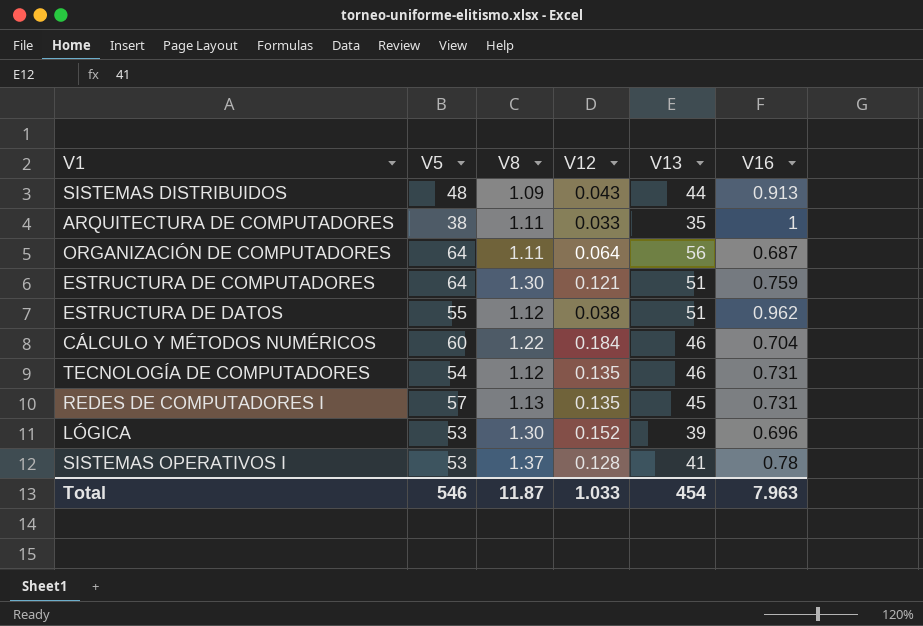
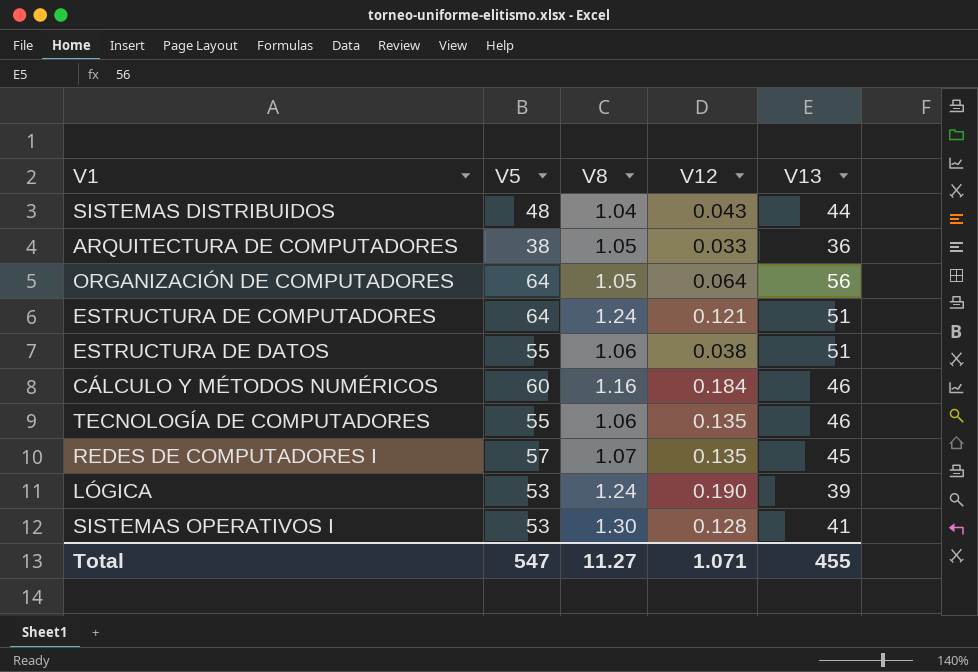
column V16 | position: 6 -> none
SISTEMAS DISTRIBUIDOS | V8: 1.09 -> 1.04
ARQUITECTURA DE COMPUTADORES | V8: 1.11 -> 1.05
ARQUITECTURA DE COMPUTADORES | V13: 35 -> 36
ORGANIZACIÓN DE COMPUTADORES | V8: 1.11 -> 1.05
ESTRUCTURA DE COMPUTADORES | V8: 1.30 -> 1.24
ESTRUCTURA DE DATOS | V8: 1.12 -> 1.06
CÁLCULO Y MÉTODOS NUMÉRICOS | V8: 1.22 -> 1.16
TECNOLOGÍA DE COMPUTADORES | V5: 54 -> 55
TECNOLOGÍA DE COMPUTADORES | V8: 1.12 -> 1.06
REDES DE COMPUTADORES I | V8: 1.13 -> 1.07
LÓGICA | V8: 1.30 -> 1.24
LÓGICA | V12: 0.152 -> 0.190
SISTEMAS OPERATIVOS I | V8: 1.37 -> 1.30
Total | V5: 546 -> 547
Total | V8: 11.87 -> 11.27
Total | V12: 1.033 -> 1.071
Total | V13: 454 -> 455

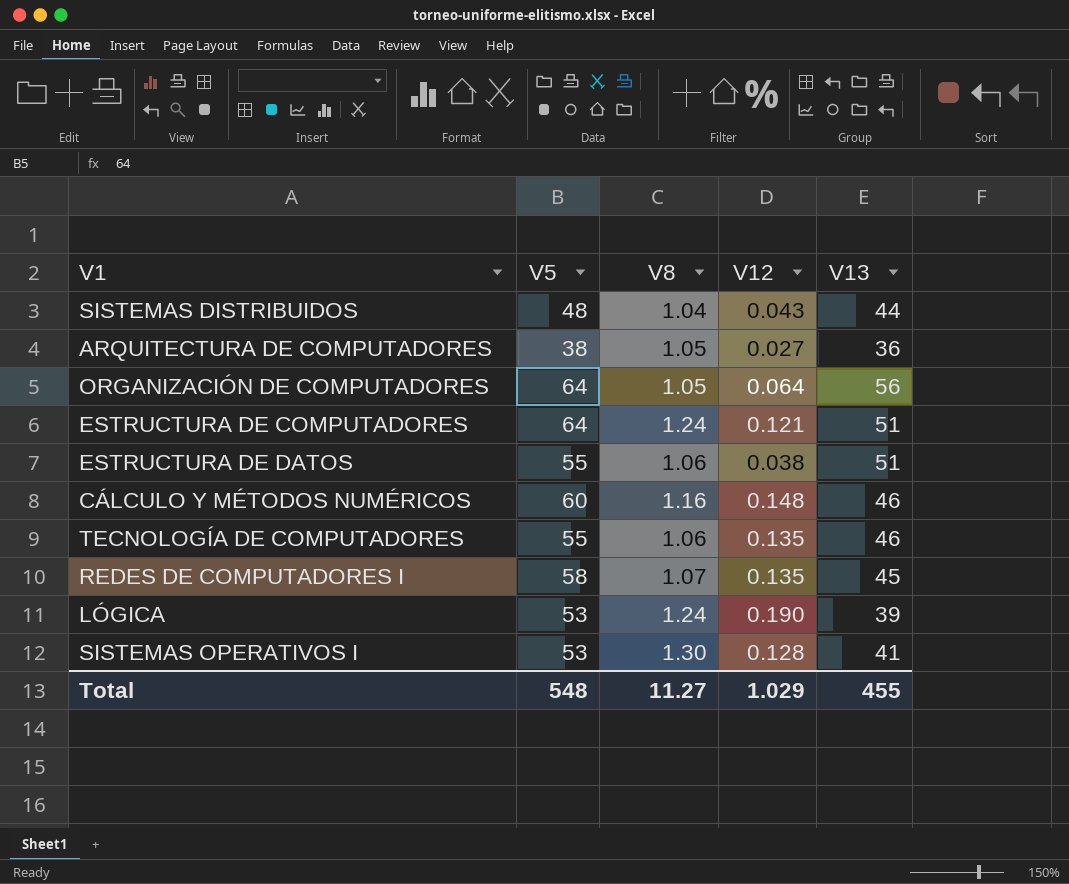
ARQUITECTURA DE COMPUTADORES | V12: 0.033 -> 0.027
CÁLCULO Y MÉTODOS NUMÉRICOS | V12: 0.184 -> 0.148
REDES DE COMPUTADORES I | V5: 57 -> 58
Total | V5: 547 -> 548
Total | V12: 1.071 -> 1.029

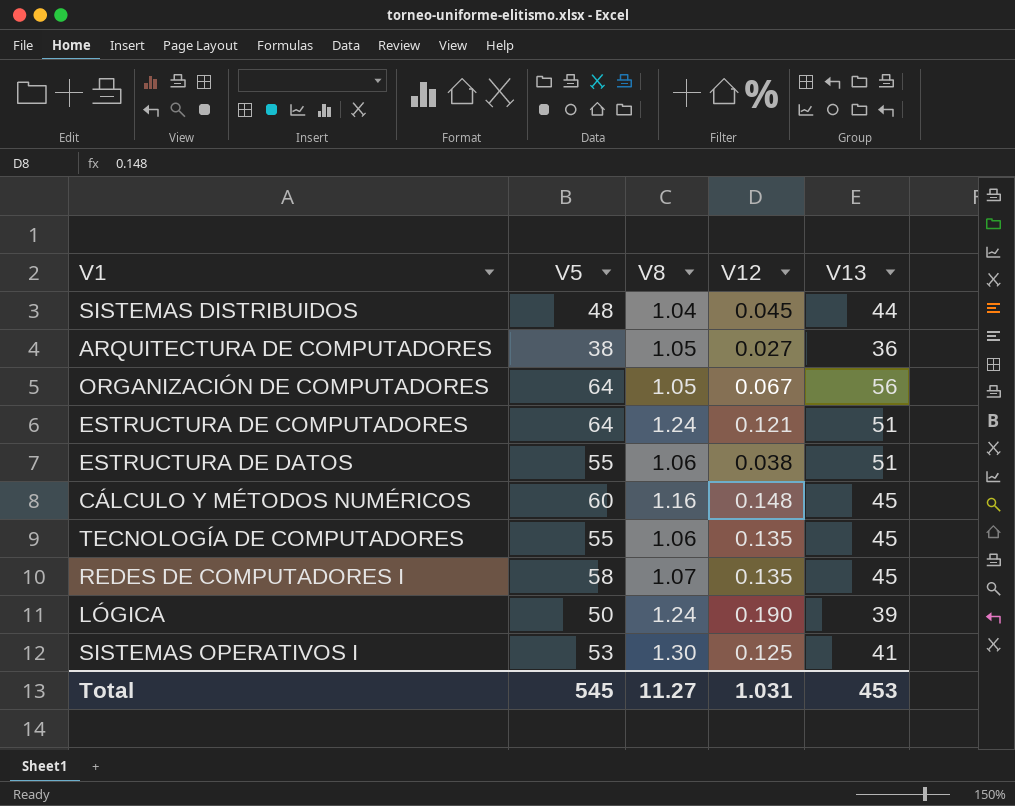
SISTEMAS DISTRIBUIDOS | V12: 0.043 -> 0.045
ORGANIZACIÓN DE COMPUTADORES | V12: 0.064 -> 0.067
CÁLCULO Y MÉTODOS NUMÉRICOS | V13: 46 -> 45
TECNOLOGÍA DE COMPUTADORES | V13: 46 -> 45
LÓGICA | V5: 53 -> 50
SISTEMAS OPERATIVOS I | V12: 0.128 -> 0.125
Total | V5: 548 -> 545
Total | V12: 1.029 -> 1.031
Total | V13: 455 -> 453

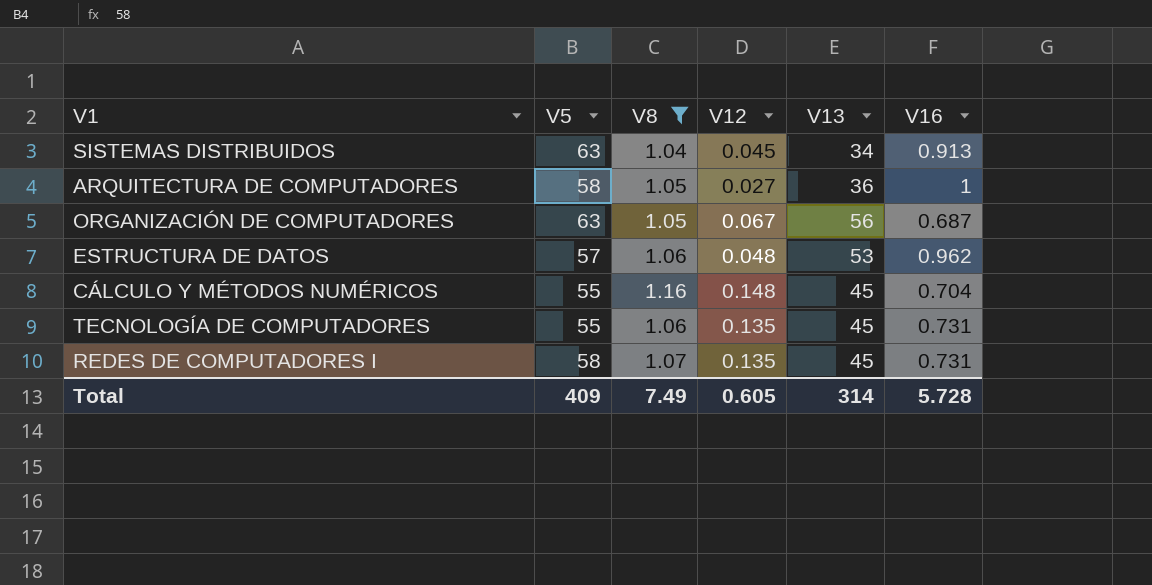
filter: none -> V8 <= 1.16
column V16 | position: none -> 6
SISTEMAS DISTRIBUIDOS | V5: 48 -> 63
SISTEMAS DISTRIBUIDOS | V13: 44 -> 34
ARQUITECTURA DE COMPUTADORES | V5: 38 -> 58
ORGANIZACIÓN DE COMPUTADORES | V5: 64 -> 63
ESTRUCTURA DE DATOS | V5: 55 -> 57
ESTRUCTURA DE DATOS | V12: 0.038 -> 0.048
ESTRUCTURA DE DATOS | V13: 51 -> 53
CÁLCULO Y MÉTODOS NUMÉRICOS | V5: 60 -> 55
Total | V5: 545 -> 409
Total | V8: 11.27 -> 7.49
Total | V12: 1.031 -> 0.605
Total | V13: 453 -> 314

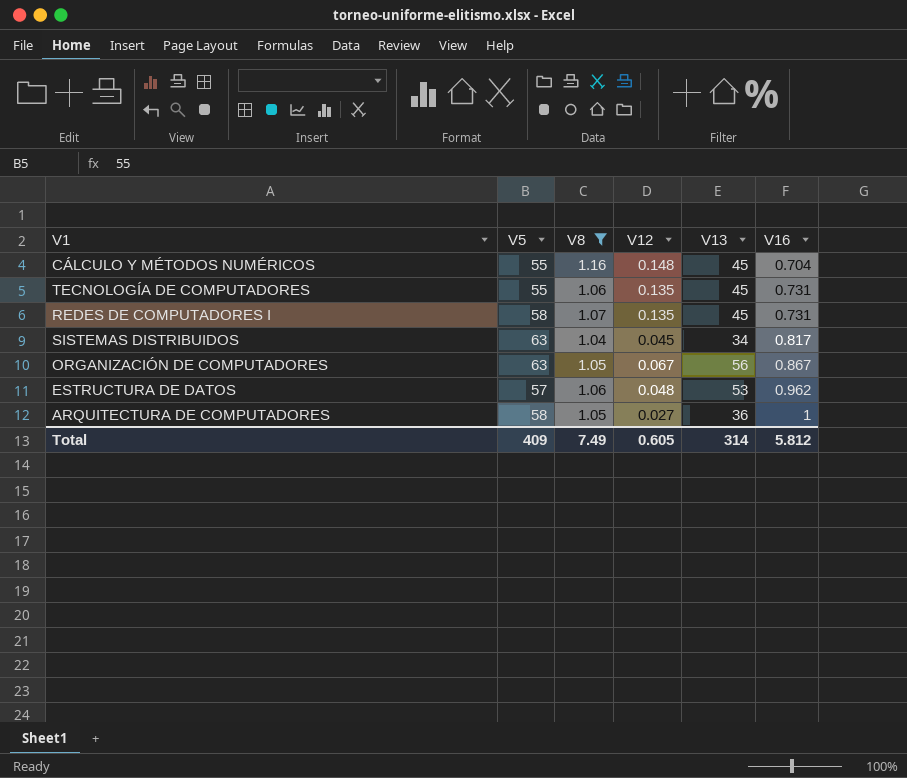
row order: none -> V16 ascending
SISTEMAS DISTRIBUIDOS | V16: 0.913 -> 0.817
ORGANIZACIÓN DE COMPUTADORES | V16: 0.687 -> 0.867
Total | V16: 5.728 -> 5.812

